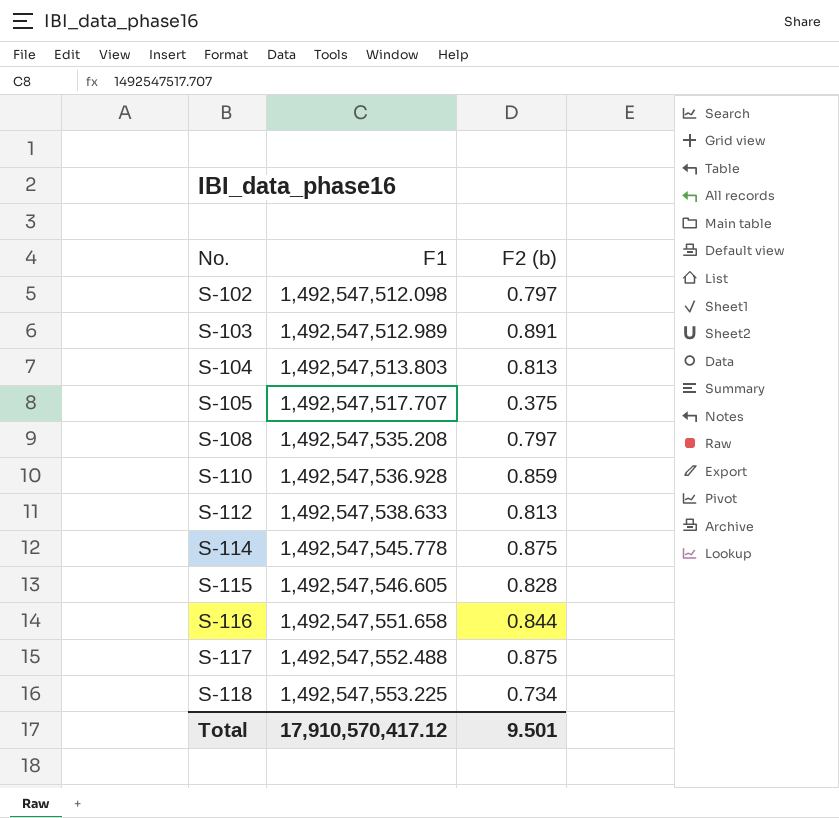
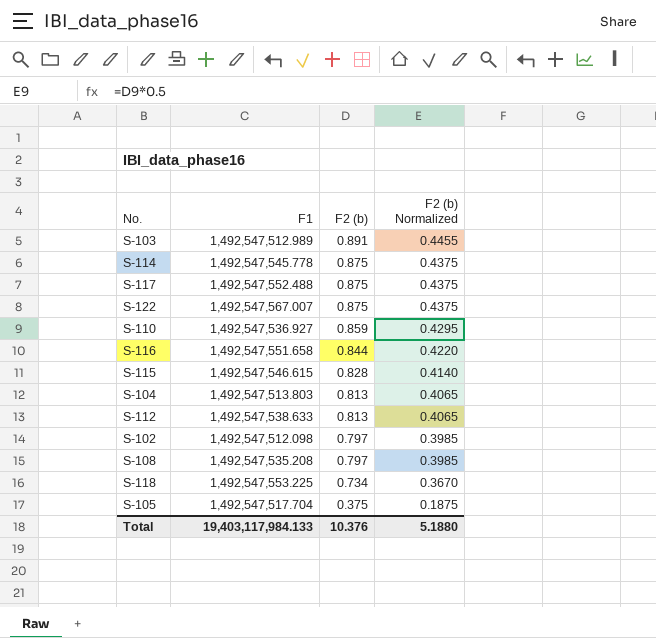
row order: No. ascending -> F2 (b) descending
column F2 (b) Normalized | formula: none -> [F2 (b)] * 0.5
row S-122: none -> 1,492,547,567.007 | 0.875 | 0.4375
S-110 | F1: 1,492,547,536.928 -> 1,492,547,536.927
S-115 | F1: 1,492,547,546.605 -> 1,492,547,546.615
S-105 | F1: 1,492,547,517.707 -> 1,492,547,517.704
Total | F1: 17,910,570,417.12 -> 19,403,117,984.133
Total | F2 (b): 9.501 -> 10.376

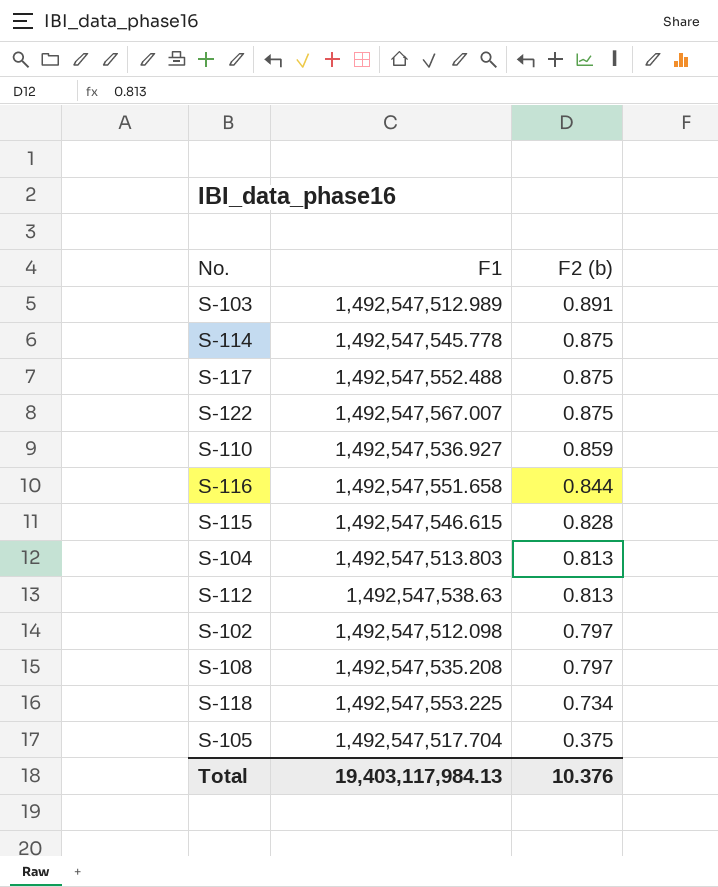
column F2 (b) Normalized | formula: [F2 (b)] * 0.5 -> none
S-112 | F1: 1,492,547,538.633 -> 1,492,547,538.63
Total | F1: 19,403,117,984.133 -> 19,403,117,984.13

